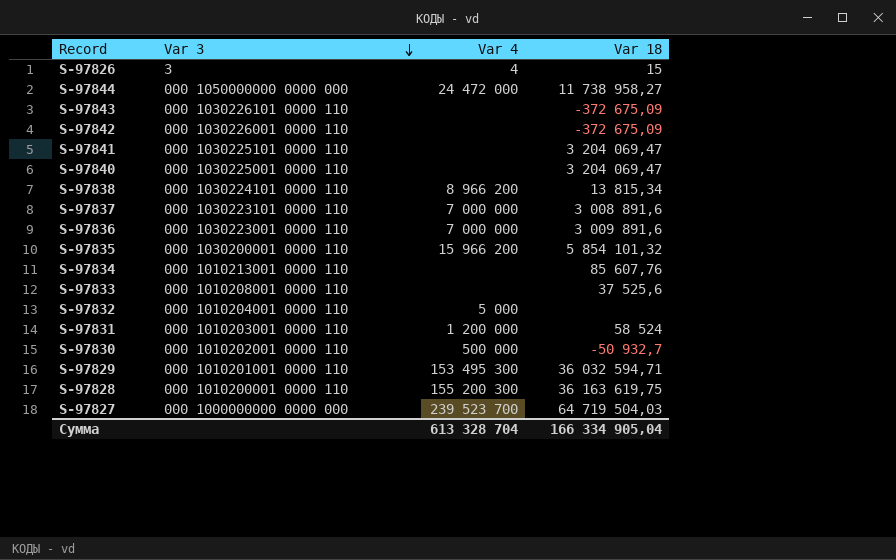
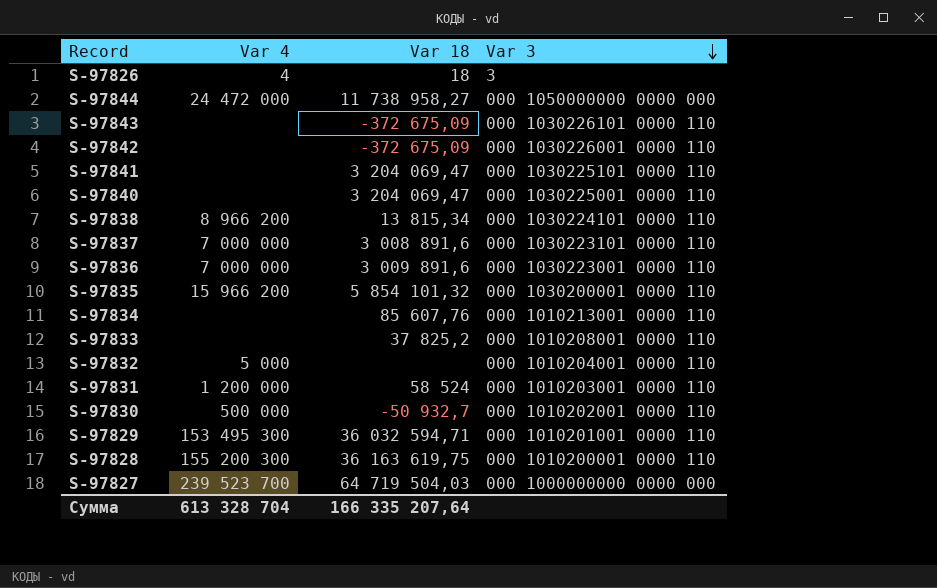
column Var 3 | position: 2 -> 4
S-97826 | Var 18: 15 -> 18
S-97833 | Var 18: 37 525,6 -> 37 825,2
Сумма | Var 18: 166 334 905,04 -> 166 335 207,64

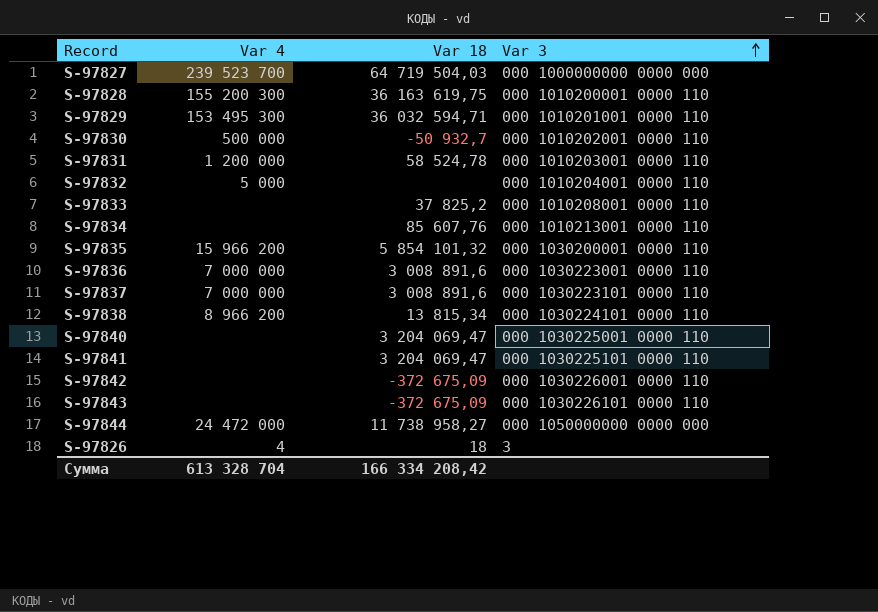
row order: Var 3 descending -> Var 3 ascending
S-97831 | Var 18: 58 524 -> 58 524,78
S-97836 | Var 18: 3 009 891,6 -> 3 008 891,6
Сумма | Var 18: 166 335 207,64 -> 166 334 208,42

